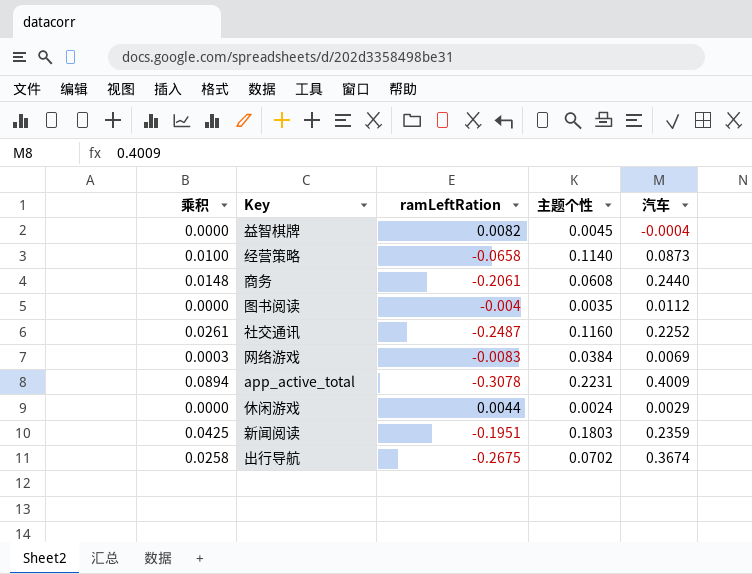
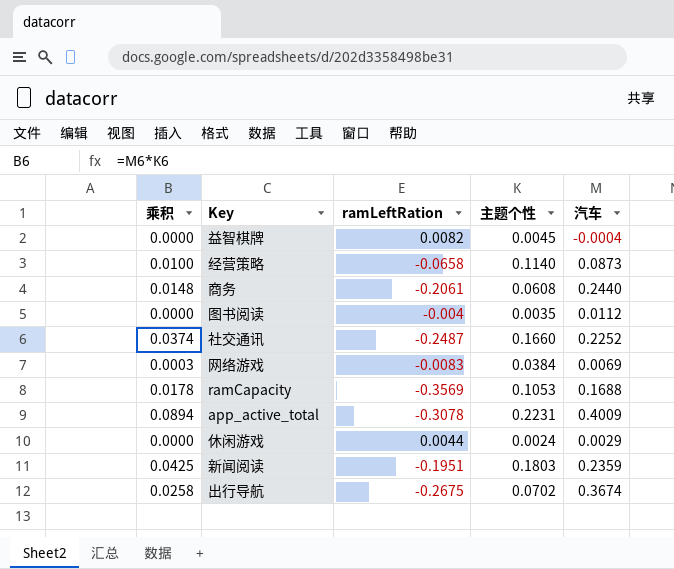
社交通讯 | 乘积: 0.0261 -> 0.0374
社交通讯 | 主题个性: 0.1160 -> 0.1660
row ramCapacity: none -> 0.0178 | -0.3569 | 0.1053 | 0.1688

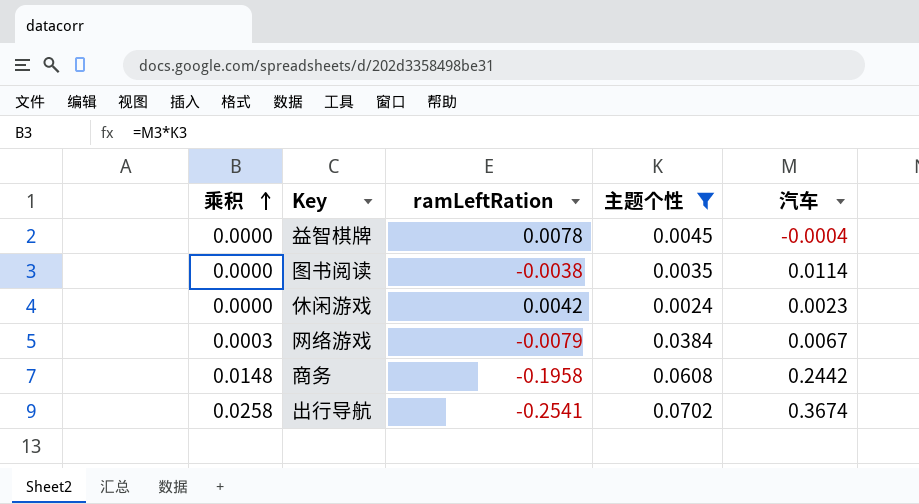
filter: none -> 主题个性 <= 0.0702
row order: none -> 乘积 ascending
益智棋牌 | ramLeftRation: 0.0082 -> 0.0078
图书阅读 | ramLeftRation: -0.004 -> -0.0038
图书阅读 | 汽车: 0.0112 -> 0.0114
休闲游戏 | ramLeftRation: 0.0044 -> 0.0042
休闲游戏 | 汽车: 0.0029 -> 0.0023
网络游戏 | ramLeftRation: -0.0083 -> -0.0079
网络游戏 | 汽车: 0.0069 -> 0.0067
商务 | ramLeftRation: -0.2061 -> -0.1958
商务 | 汽车: 0.2440 -> 0.2442
出行导航 | ramLeftRation: -0.2675 -> -0.2541

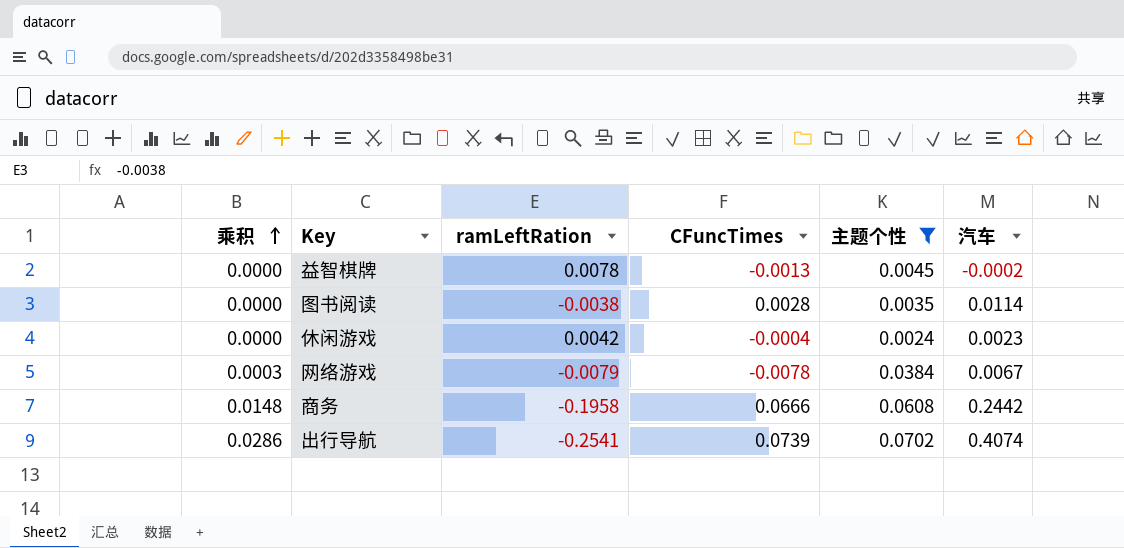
column CFuncTimes | position: none -> 4
益智棋牌 | 汽车: -0.0004 -> -0.0002
出行导航 | 乘积: 0.0258 -> 0.0286
出行导航 | 汽车: 0.3674 -> 0.4074

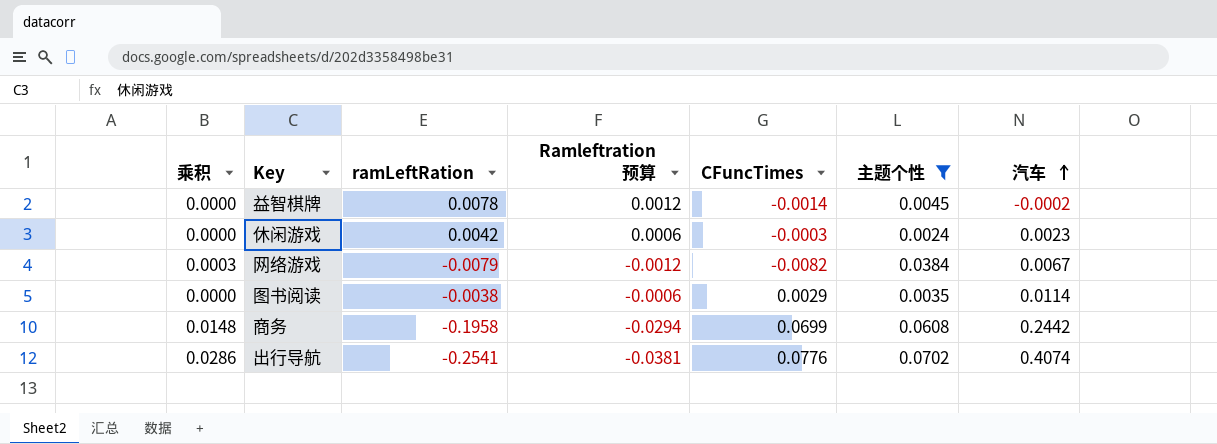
row order: 乘积 ascending -> 汽车 ascending
column Ramleftration 预算 | formula: none -> [ramLeftRation] * 0.15
益智棋牌 | CFuncTimes: -0.0013 -> -0.0014
休闲游戏 | CFuncTimes: -0.0004 -> -0.0003
网络游戏 | CFuncTimes: -0.0078 -> -0.0082
图书阅读 | CFuncTimes: 0.0028 -> 0.0029
商务 | CFuncTimes: 0.0666 -> 0.0699
出行导航 | CFuncTimes: 0.0739 -> 0.0776

